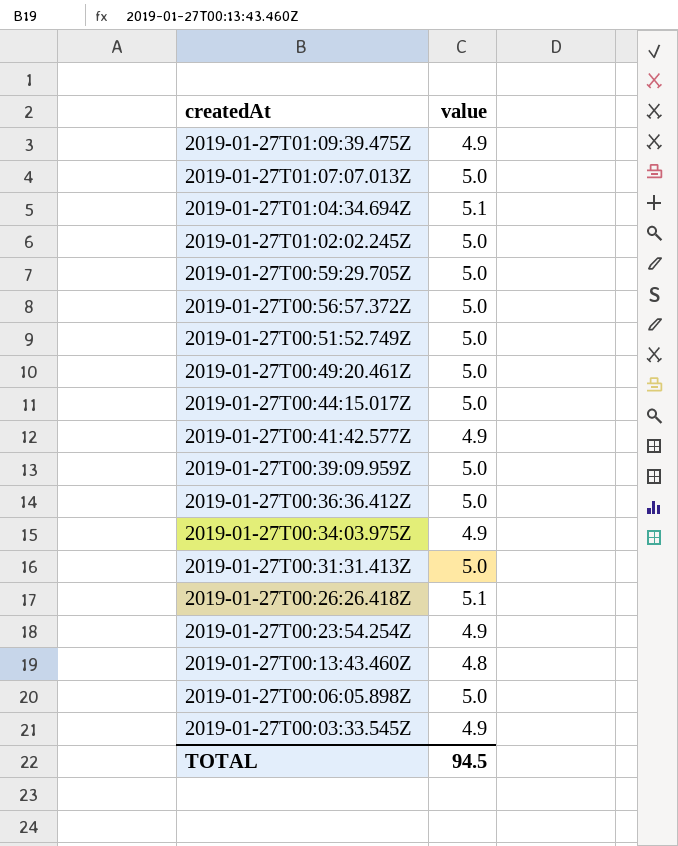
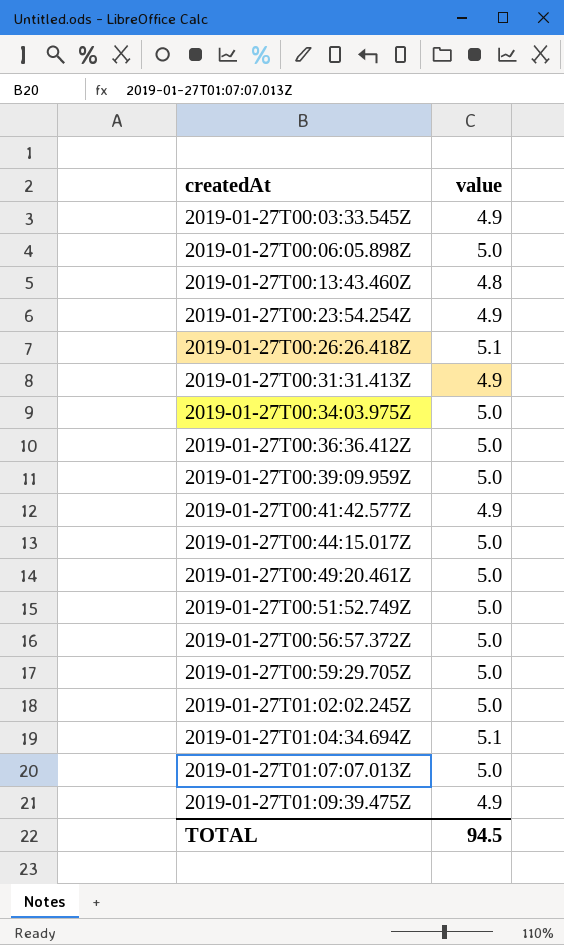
row order: createdAt descending -> createdAt ascending
2019-01-27T00:31:31.413Z | value: 5.0 -> 4.9
2019-01-27T00:34:03.975Z | value: 4.9 -> 5.0

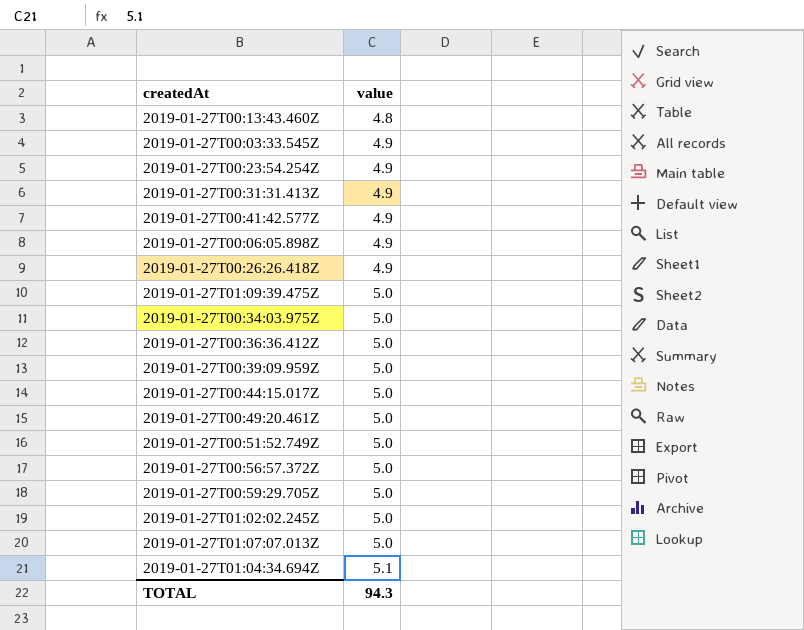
row order: createdAt ascending -> value ascending
2019-01-27T00:06:05.898Z | value: 5.0 -> 4.9
2019-01-27T00:26:26.418Z | value: 5.1 -> 4.9
2019-01-27T01:09:39.475Z | value: 4.9 -> 5.0
TOTAL | value: 94.5 -> 94.3

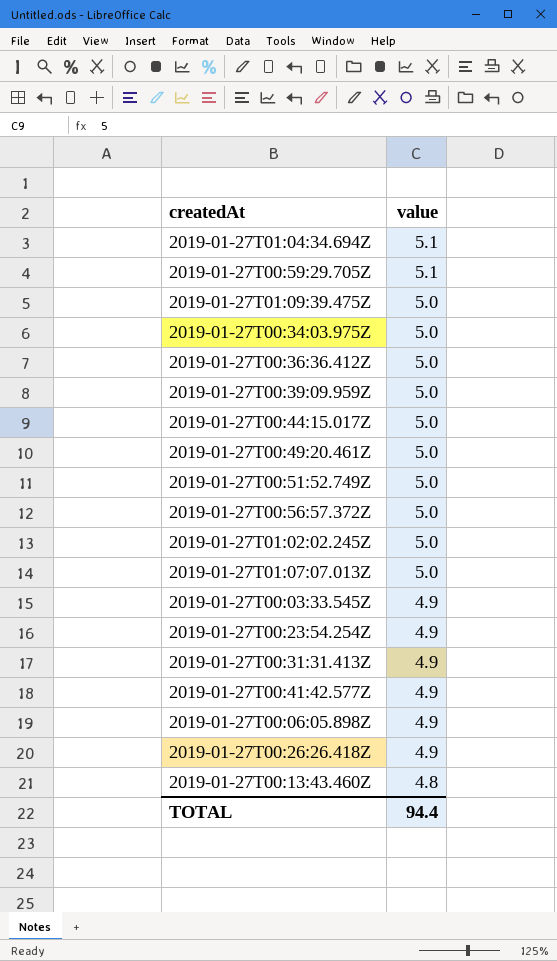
row order: value ascending -> value descending
2019-01-27T00:59:29.705Z | value: 5.0 -> 5.1
TOTAL | value: 94.3 -> 94.4

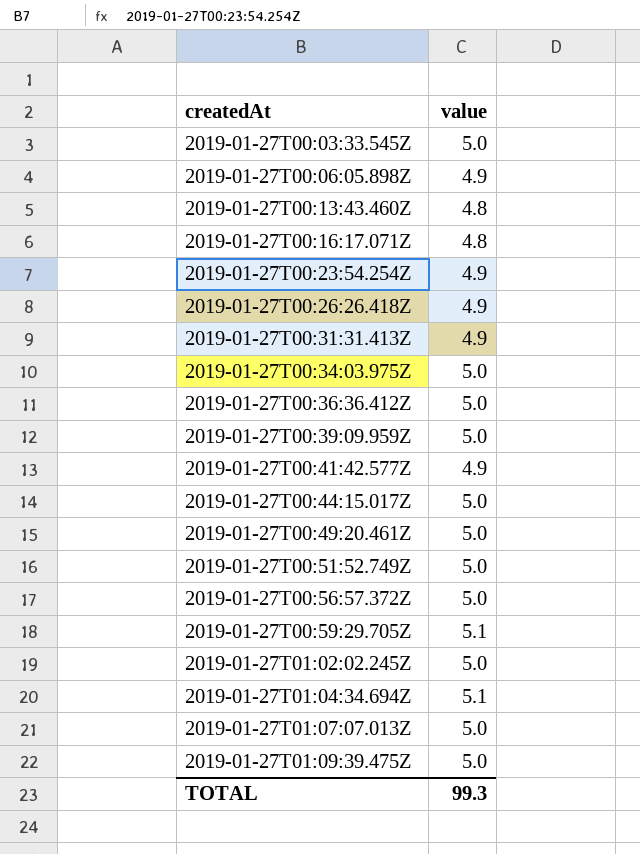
row order: value descending -> createdAt ascending
2019-01-27T00:03:33.545Z | value: 4.9 -> 5.0
row 2019-01-27T00:16:17.071Z: none -> 4.8
TOTAL | value: 94.4 -> 99.3

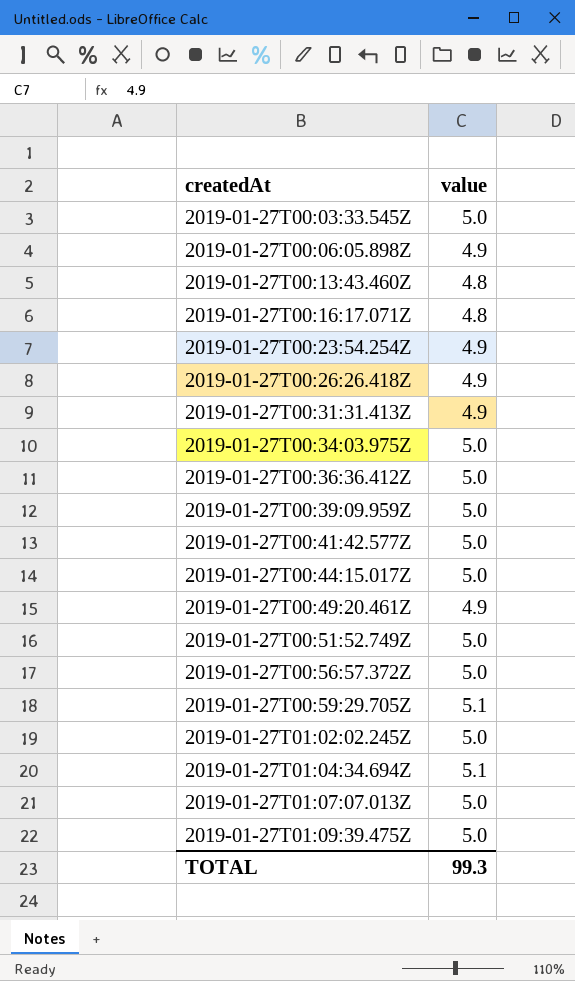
2019-01-27T00:41:42.577Z | value: 4.9 -> 5.0
2019-01-27T00:49:20.461Z | value: 5.0 -> 4.9

